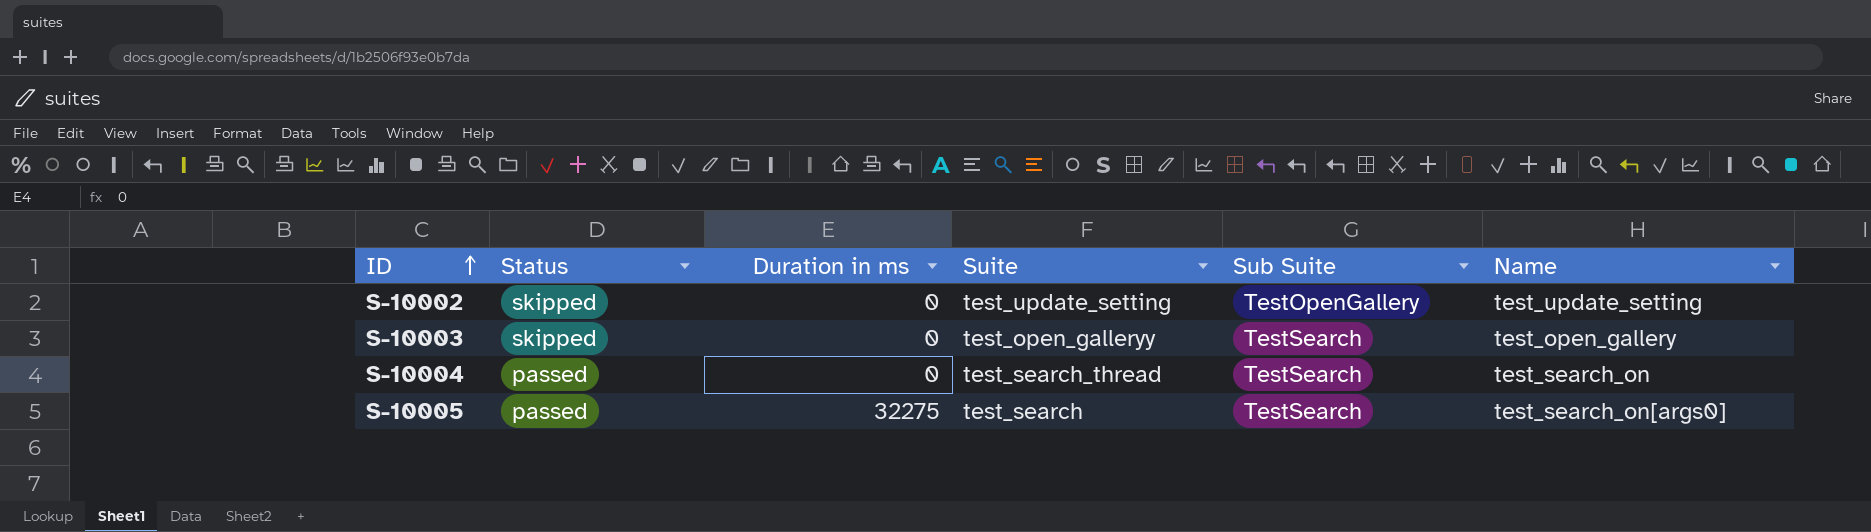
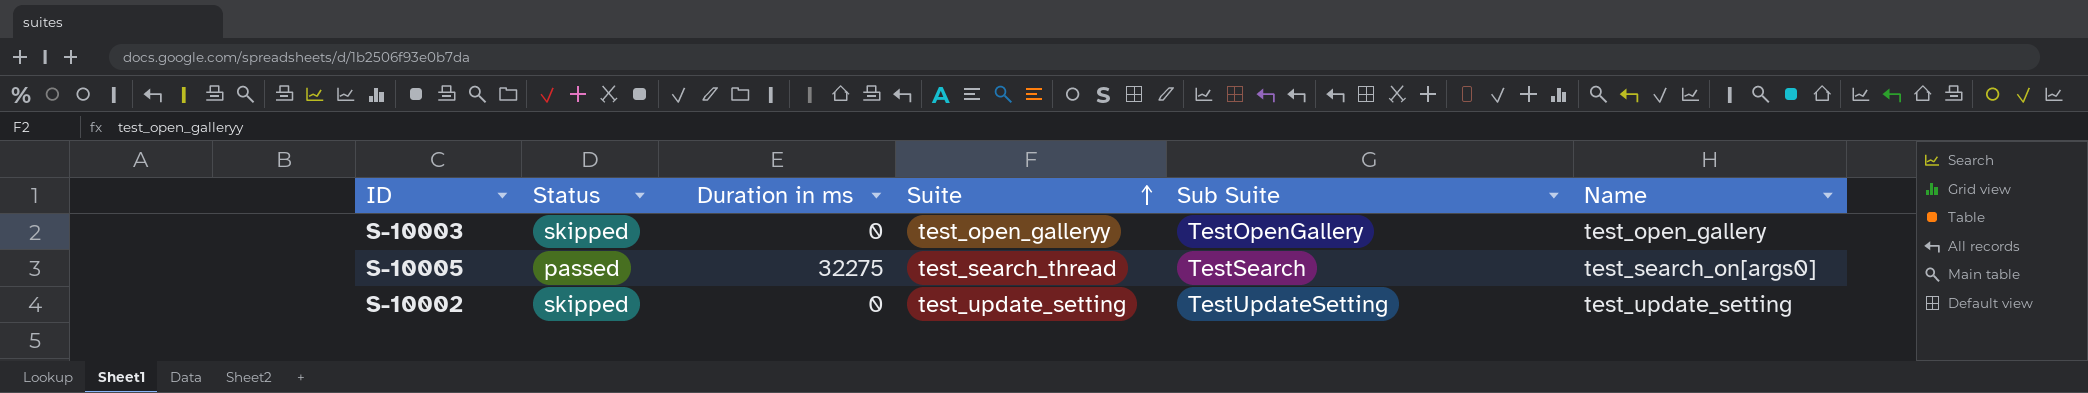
row order: ID ascending -> Suite ascending
row S-10004: passed | 0 | test_search_thread | TestSearch | test_search_on -> none
S-10003 | Sub Suite: TestSearch -> TestOpenGallery
S-10005 | Suite: test_search -> test_search_thread
S-10002 | Sub Suite: TestOpenGallery -> TestUpdateSetting

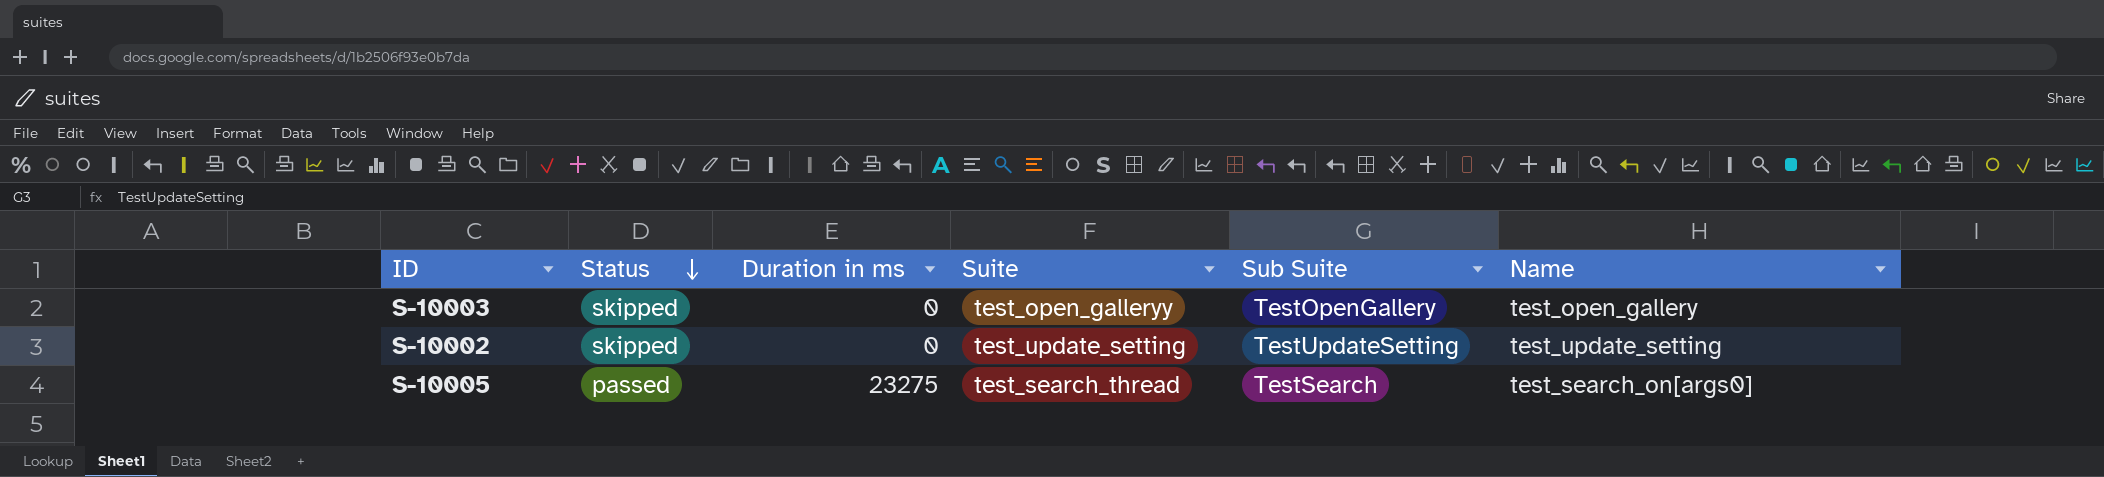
row order: Suite ascending -> Status descending
S-10005 | Duration in ms: 32275 -> 23275

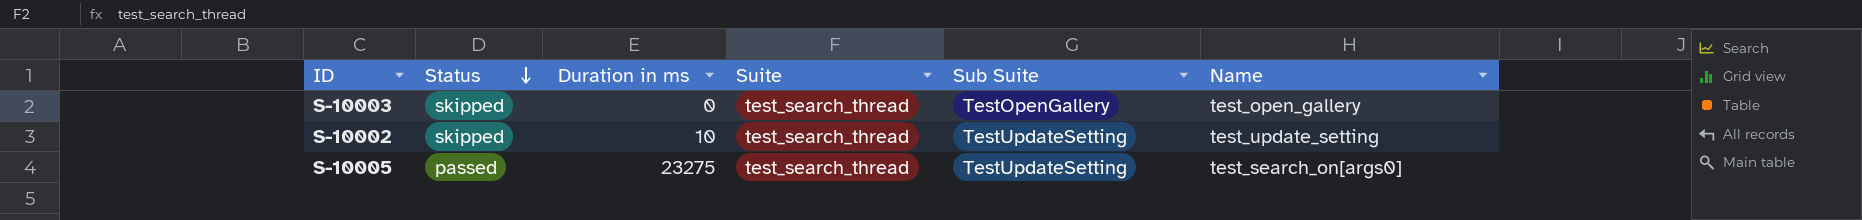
S-10003 | Suite: test_open_galleryy -> test_search_thread
S-10002 | Duration in ms: 0 -> 10
S-10002 | Suite: test_update_setting -> test_search_thread
S-10005 | Sub Suite: TestSearch -> TestUpdateSetting

